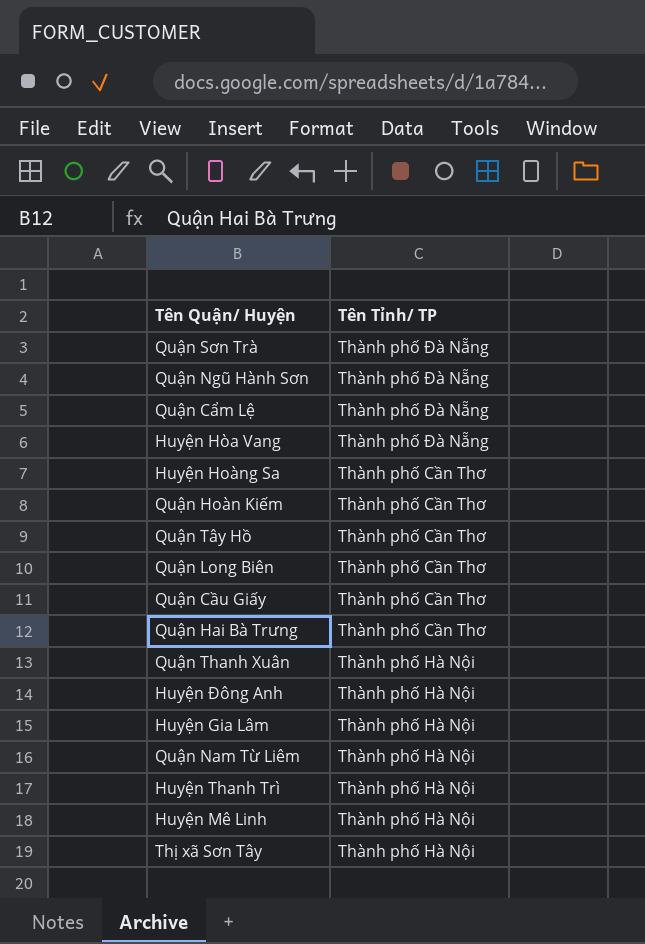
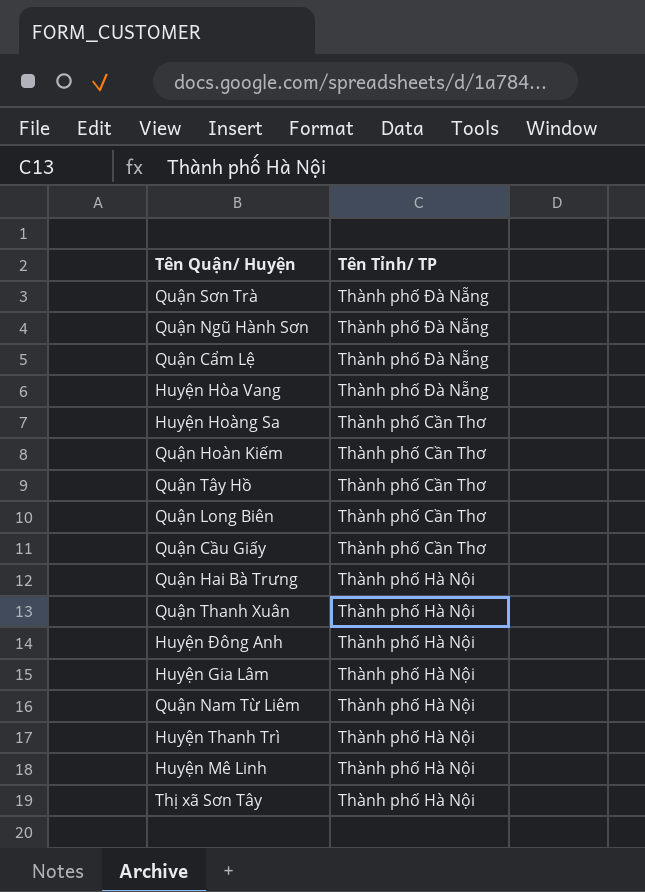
Quận Hai Bà Trưng | Tên Tỉnh/ TP: Thành phố Cần Thơ -> Thành phố Hà Nội

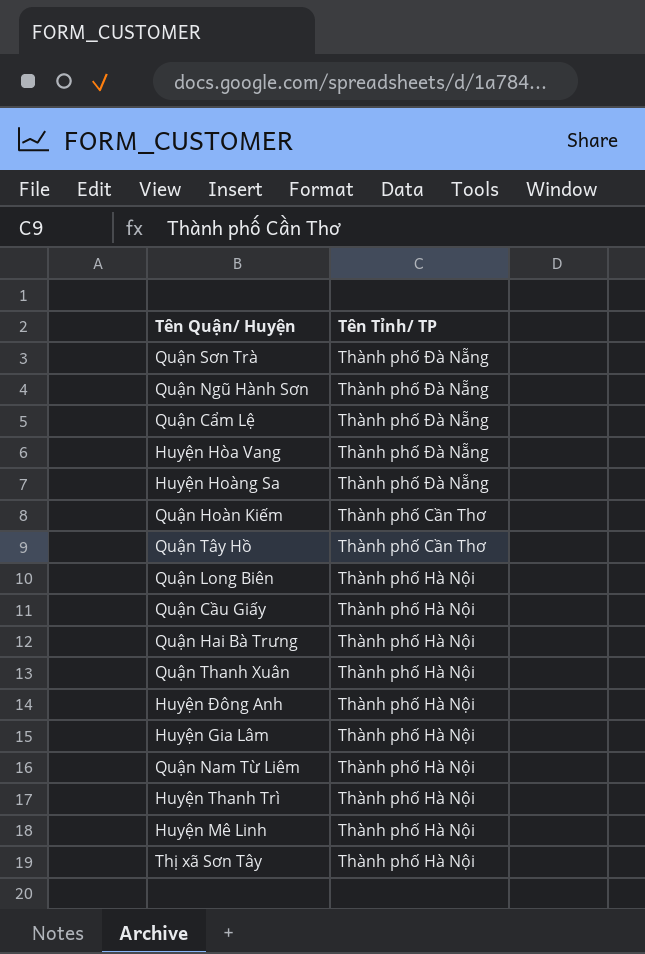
Huyện Hoàng Sa | Tên Tỉnh/ TP: Thành phố Cần Thơ -> Thành phố Đà Nẵng
Quận Long Biên | Tên Tỉnh/ TP: Thành phố Cần Thơ -> Thành phố Hà Nội
Quận Cầu Giấy | Tên Tỉnh/ TP: Thành phố Cần Thơ -> Thành phố Hà Nội

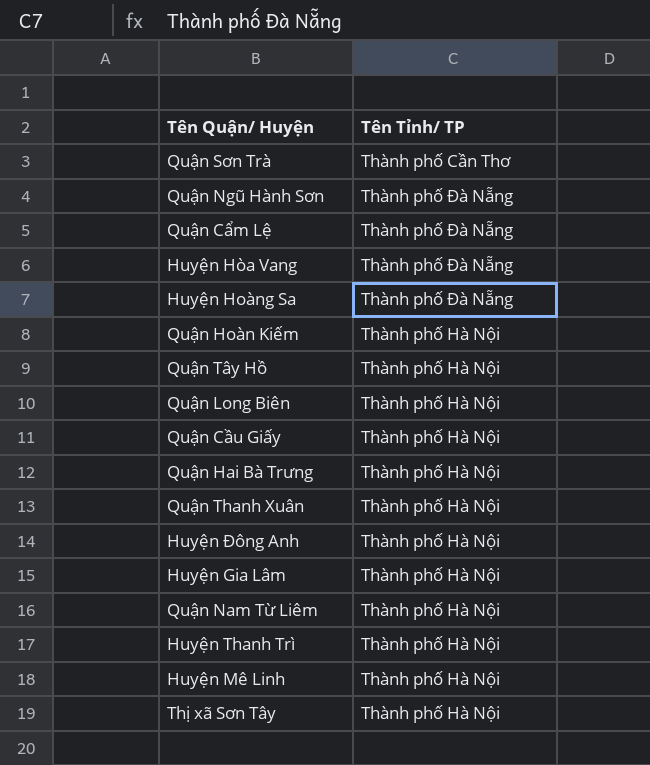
Quận Sơn Trà | Tên Tỉnh/ TP: Thành phố Đà Nẵng -> Thành phố Cần Thơ
Quận Hoàn Kiếm | Tên Tỉnh/ TP: Thành phố Cần Thơ -> Thành phố Hà Nội
Quận Tây Hồ | Tên Tỉnh/ TP: Thành phố Cần Thơ -> Thành phố Hà Nội

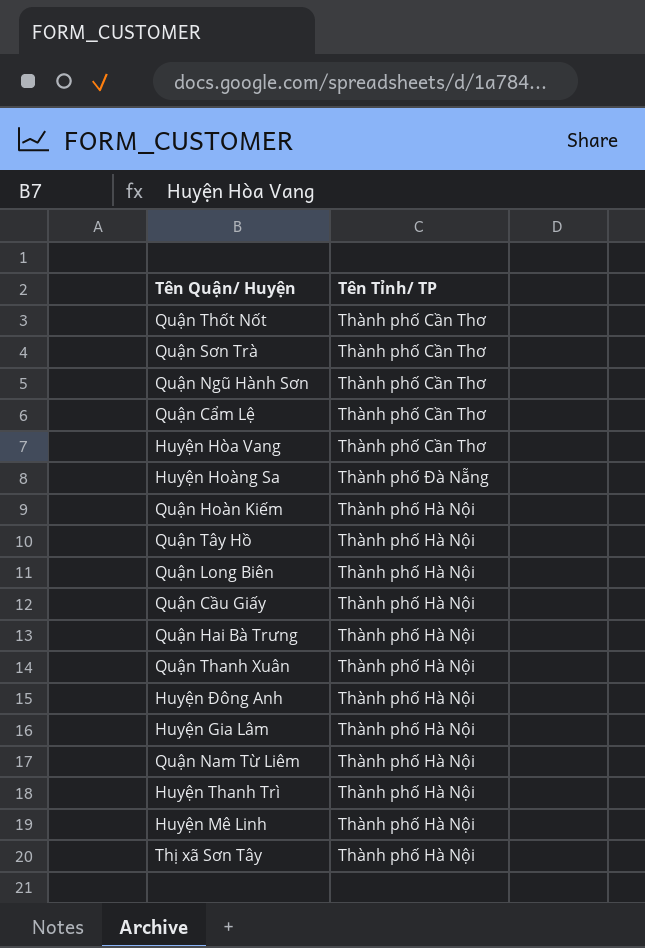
row Quận Thốt Nốt: none -> Thành phố Cần Thơ
Quận Ngũ Hành Sơn | Tên Tỉnh/ TP: Thành phố Đà Nẵng -> Thành phố Cần Thơ
Quận Cẩm Lệ | Tên Tỉnh/ TP: Thành phố Đà Nẵng -> Thành phố Cần Thơ
Huyện Hòa Vang | Tên Tỉnh/ TP: Thành phố Đà Nẵng -> Thành phố Cần Thơ

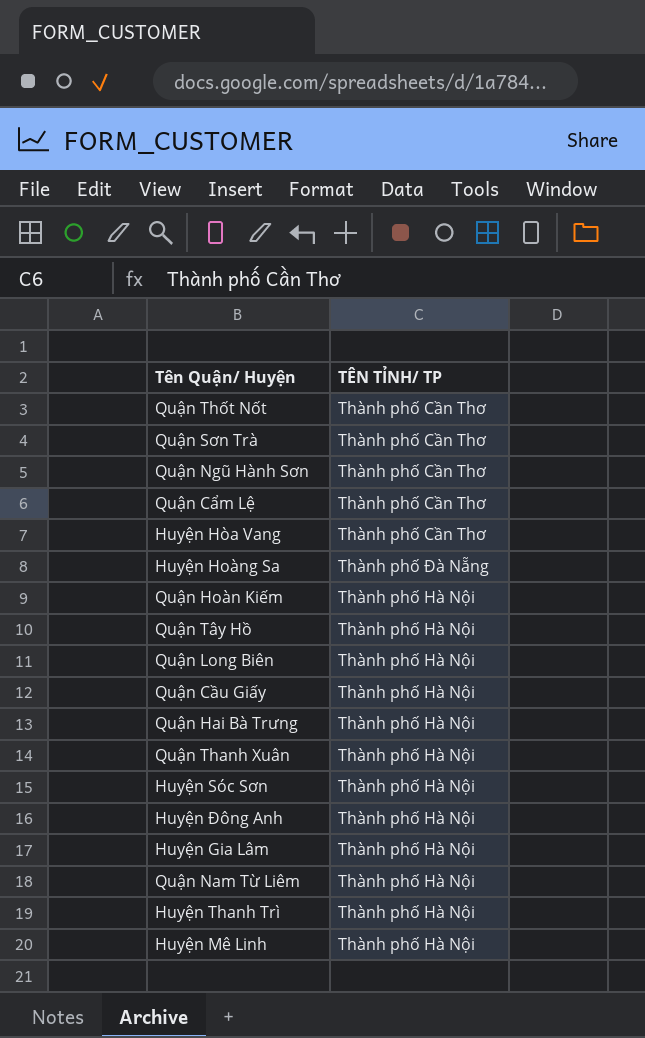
column name: Tên Tỉnh/ TP -> TÊN TỈNH/ TP
row Thị xã Sơn Tây: Thành phố Hà Nội -> none
row Huyện Sóc Sơn: none -> Thành phố Hà Nội

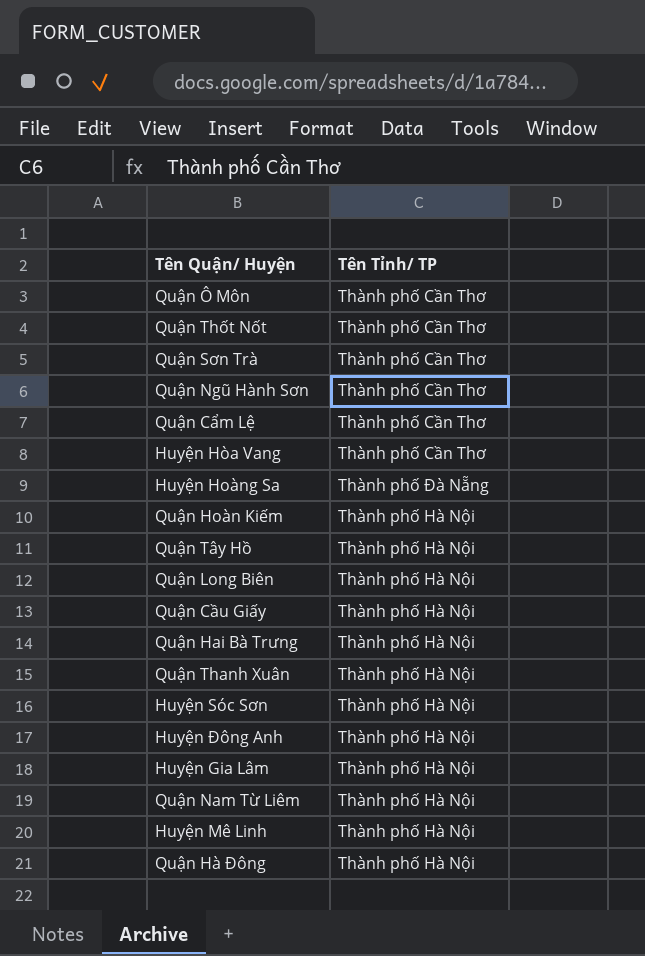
column name: TÊN TỈNH/ TP -> Tên Tỉnh/ TP
row Huyện Thanh Trì: Thành phố Hà Nội -> none
row Quận Ô Môn: none -> Thành phố Cần Thơ
row Quận Hà Đông: none -> Thành phố Hà Nội

